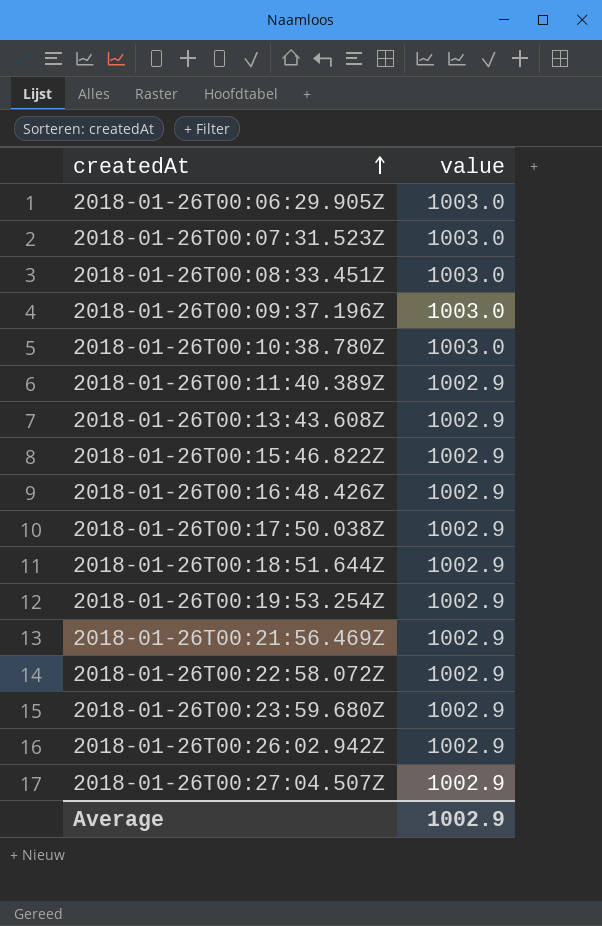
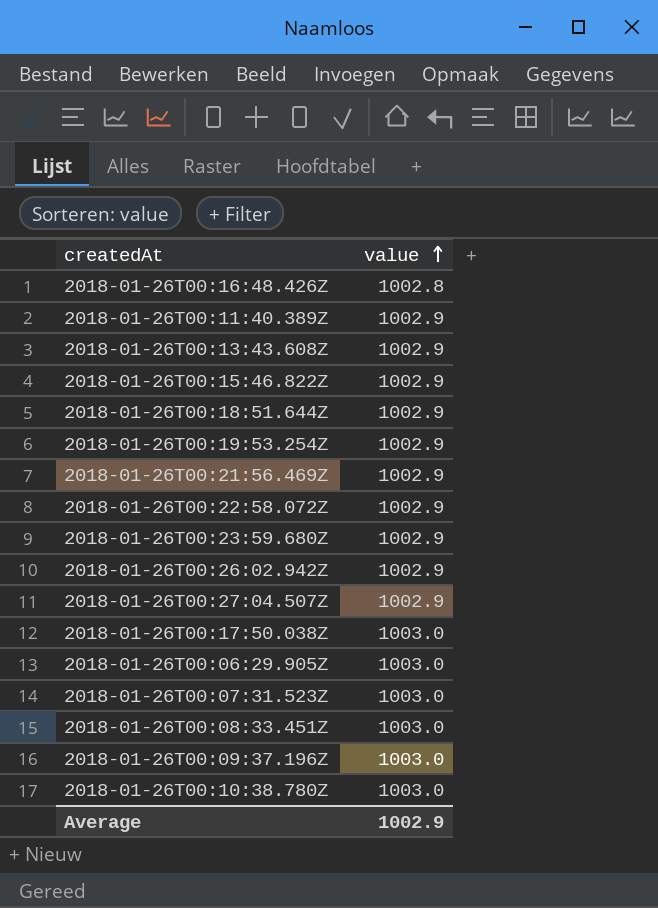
row order: createdAt ascending -> value ascending
2018-01-26T00:16:48.426Z | value: 1002.9 -> 1002.8
2018-01-26T00:17:50.038Z | value: 1002.9 -> 1003.0

